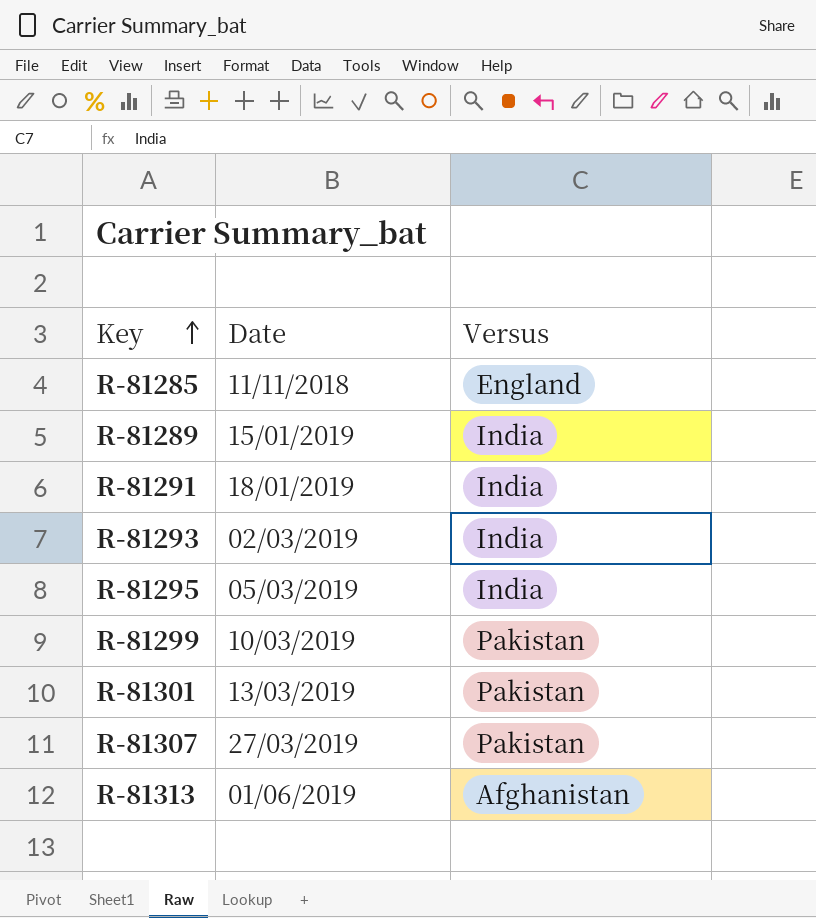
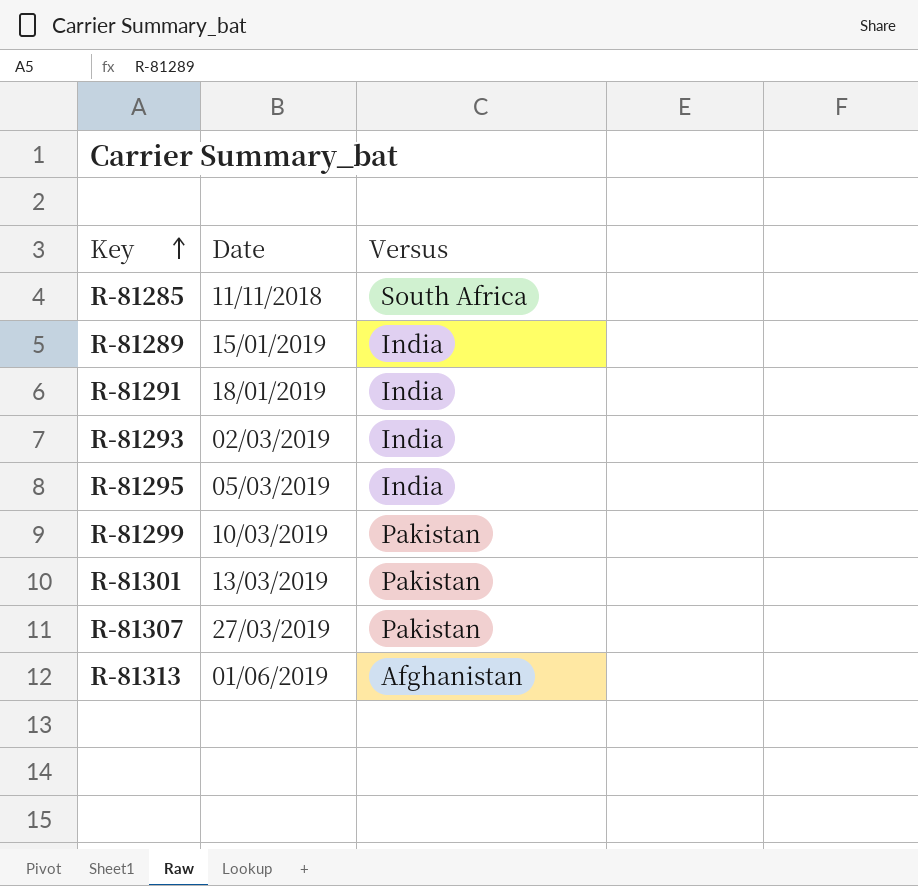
R-81285 | Versus: England -> South Africa

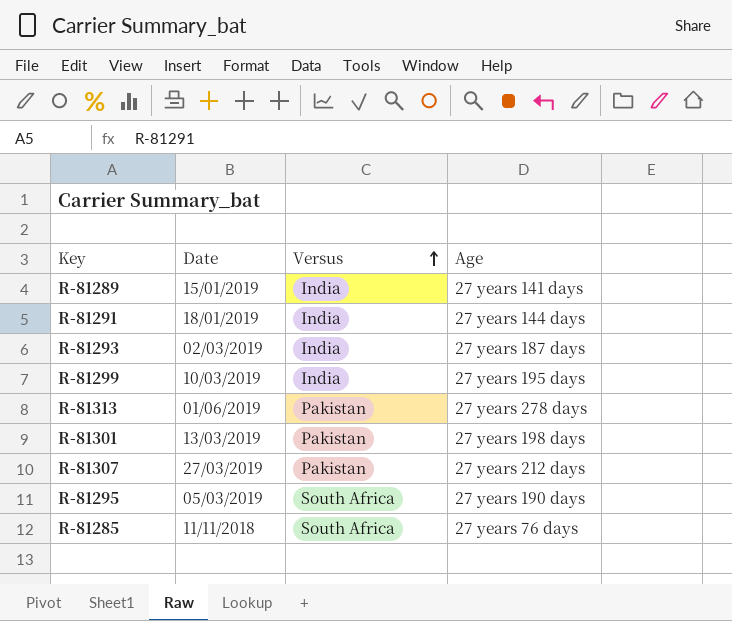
row order: Key ascending -> Versus ascending
column Age | position: none -> 4
R-81299 | Versus: Pakistan -> India
R-81313 | Versus: Afghanistan -> Pakistan
R-81295 | Versus: India -> South Africa

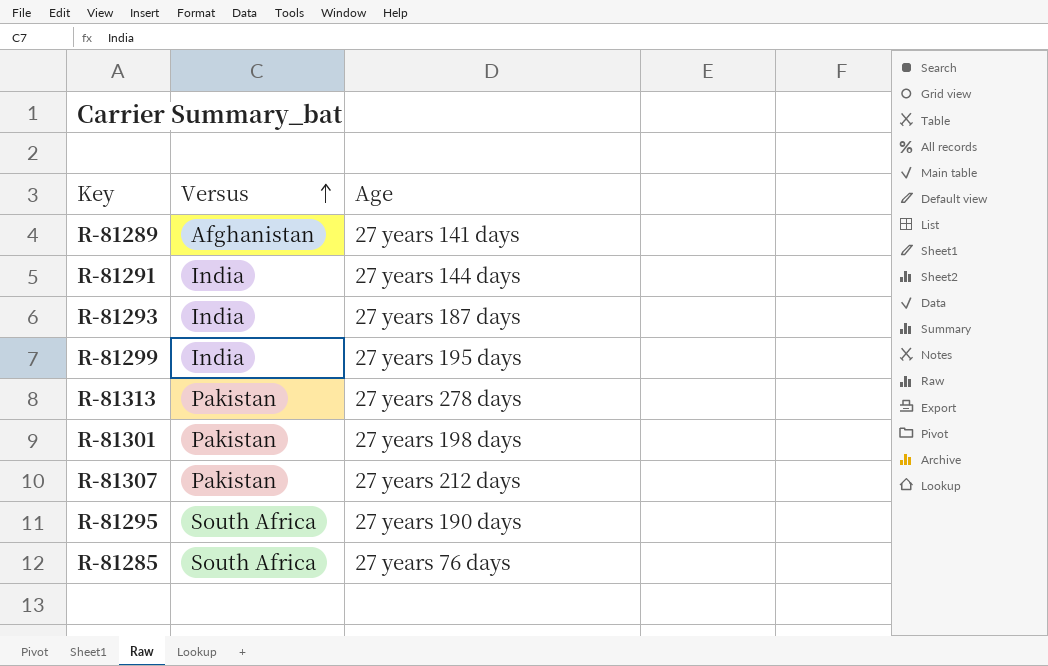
column Date | position: 2 -> none
R-81289 | Versus: India -> Afghanistan

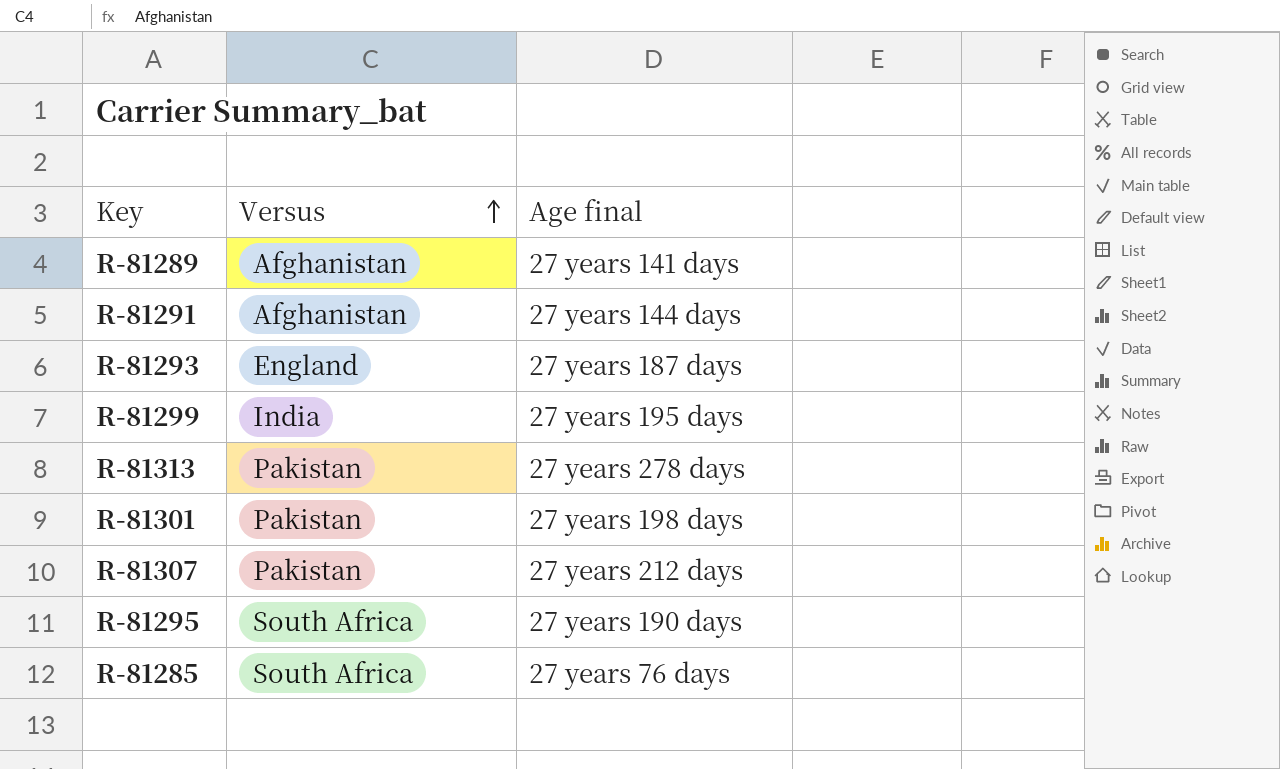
column name: Age -> Age final
R-81291 | Versus: India -> Afghanistan
R-81293 | Versus: India -> England

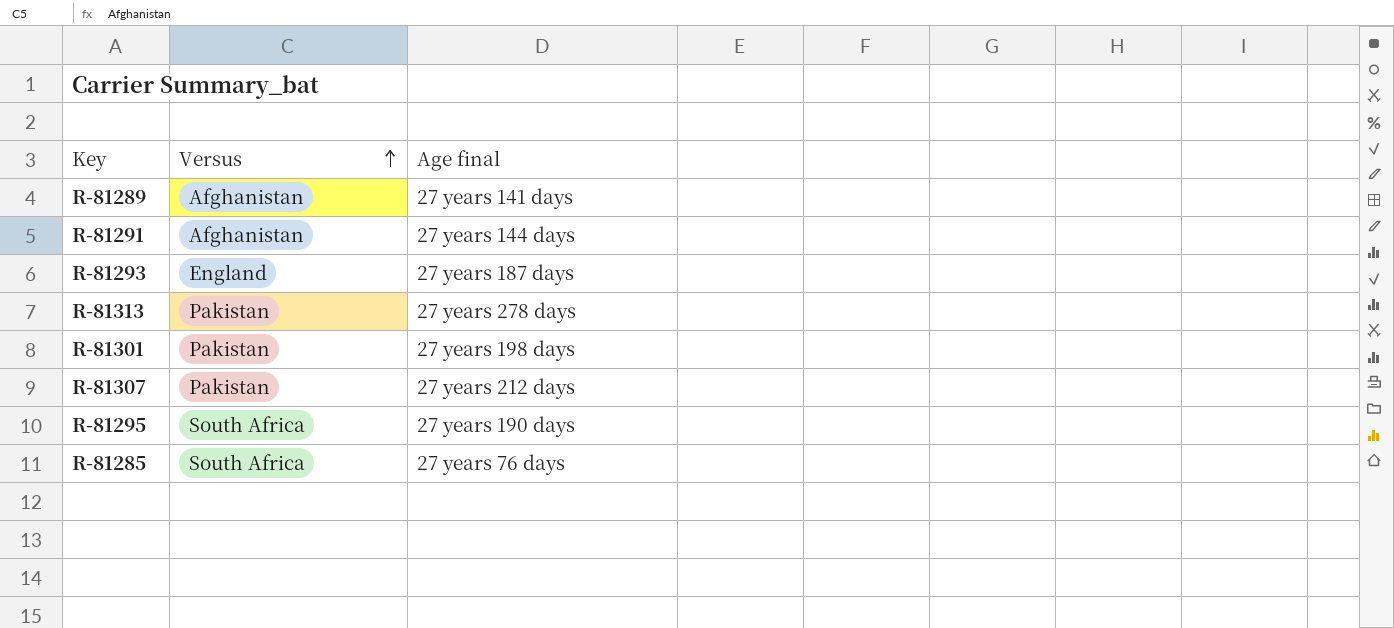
row R-81299: India | 27 years 195 days -> none

